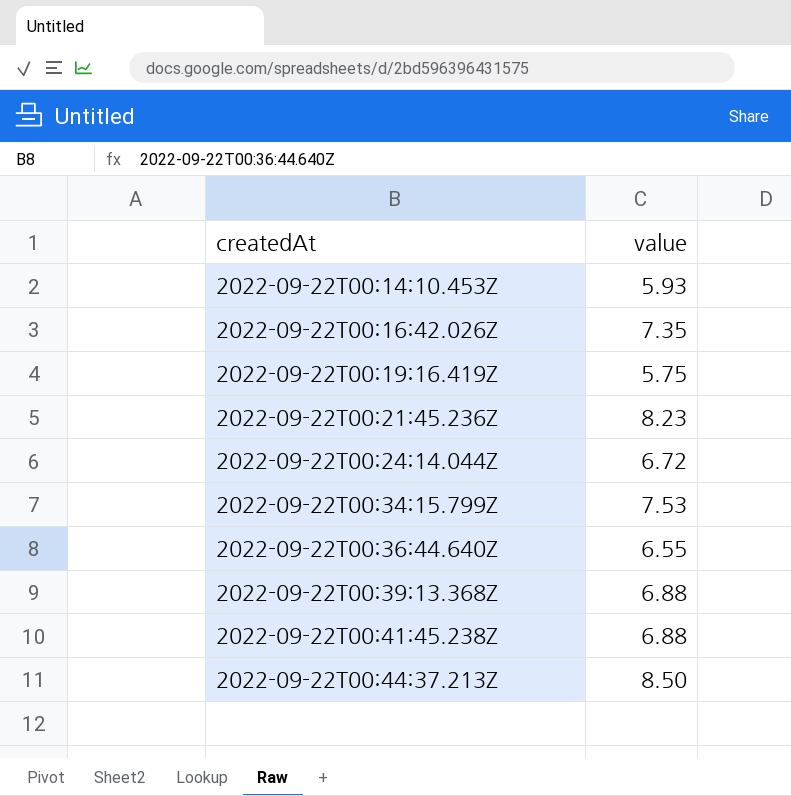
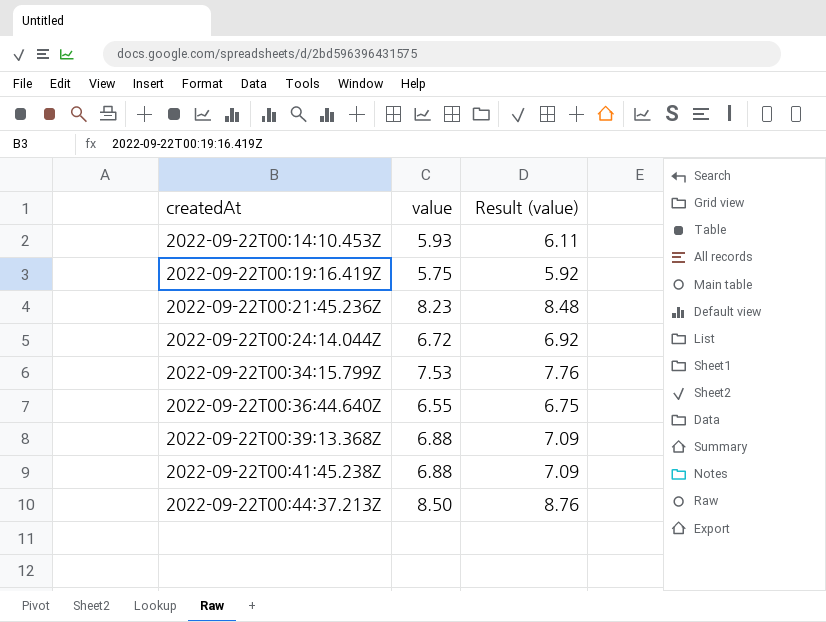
column Result (value) | formula: none -> [value] * 1.03
row 2022-09-22T00:16:42.026Z: 7.35 -> none

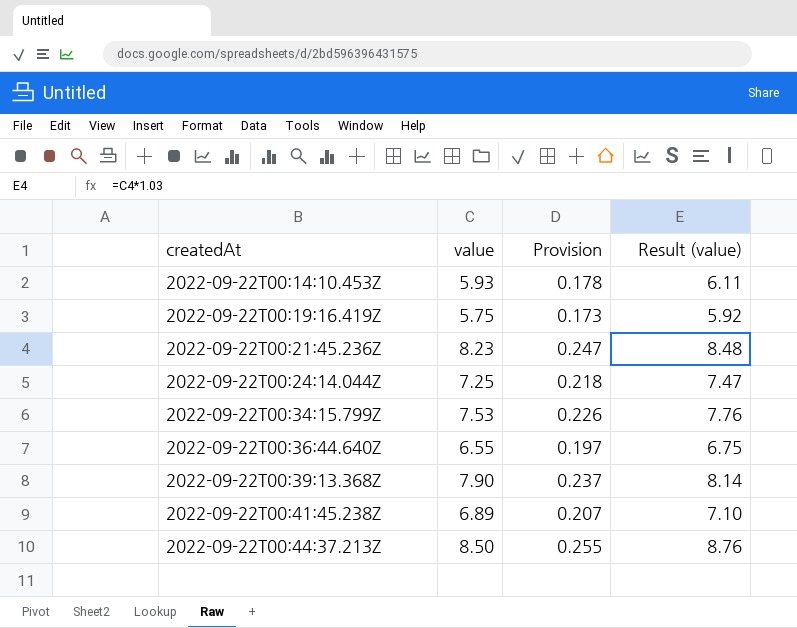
column Provision | formula: none -> [value] * 0.03
2022-09-22T00:24:14.044Z | value: 6.72 -> 7.25
2022-09-22T00:24:14.044Z | Result (value): 6.92 -> 7.47
2022-09-22T00:39:13.368Z | value: 6.88 -> 7.90
2022-09-22T00:39:13.368Z | Result (value): 7.09 -> 8.14
2022-09-22T00:41:45.238Z | value: 6.88 -> 6.89
2022-09-22T00:41:45.238Z | Result (value): 7.09 -> 7.10

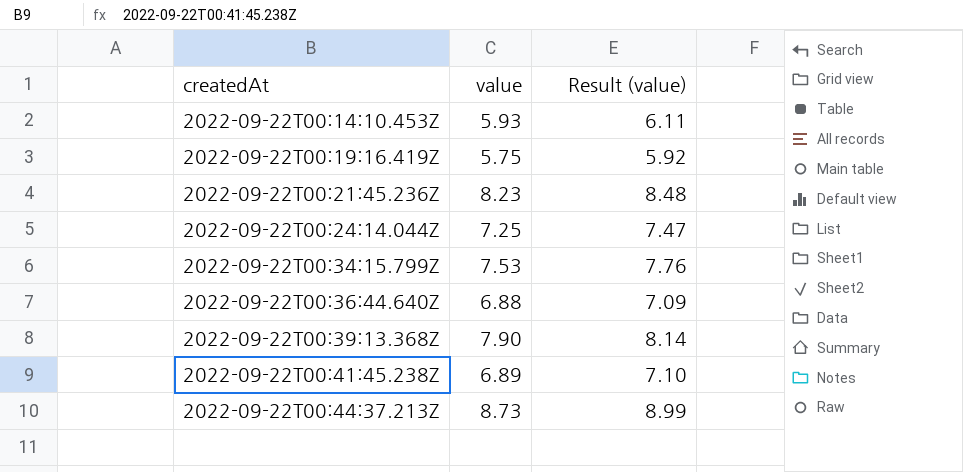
column Provision | formula: [value] * 0.03 -> none
2022-09-22T00:36:44.640Z | value: 6.55 -> 6.88
2022-09-22T00:36:44.640Z | Result (value): 6.75 -> 7.09
2022-09-22T00:44:37.213Z | value: 8.50 -> 8.73
2022-09-22T00:44:37.213Z | Result (value): 8.76 -> 8.99

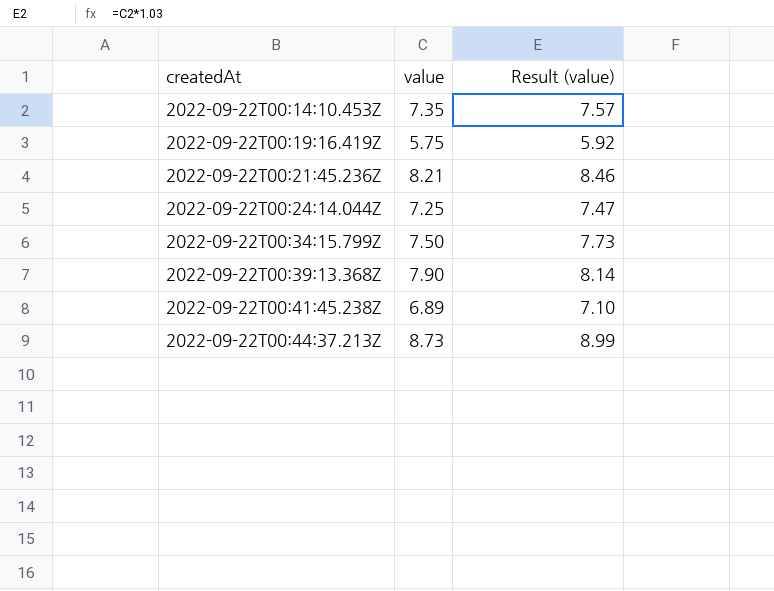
row 2022-09-22T00:36:44.640Z: 6.88 | 7.09 -> none
2022-09-22T00:14:10.453Z | value: 5.93 -> 7.35
2022-09-22T00:14:10.453Z | Result (value): 6.11 -> 7.57
2022-09-22T00:21:45.236Z | value: 8.23 -> 8.21
2022-09-22T00:21:45.236Z | Result (value): 8.48 -> 8.46
2022-09-22T00:34:15.799Z | value: 7.53 -> 7.50
2022-09-22T00:34:15.799Z | Result (value): 7.76 -> 7.73

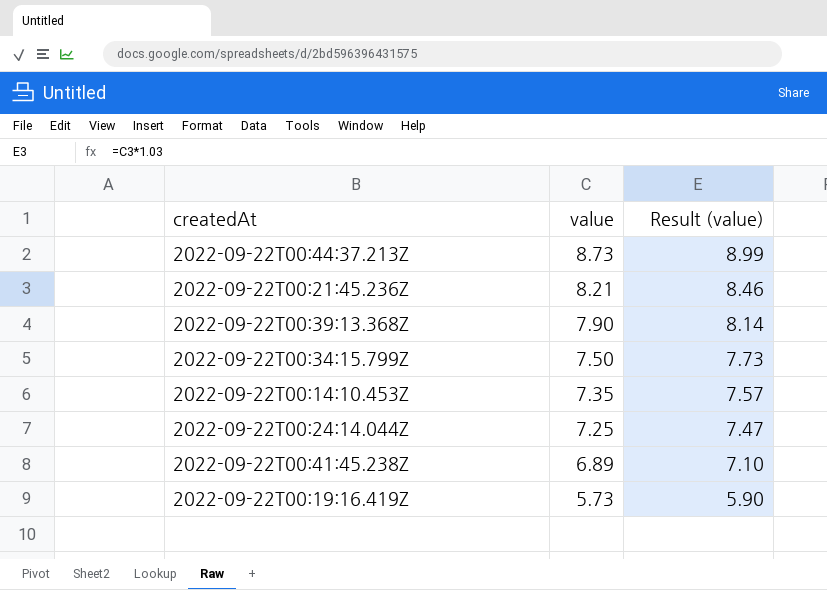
row order: createdAt ascending -> value descending
2022-09-22T00:19:16.419Z | value: 5.75 -> 5.73
2022-09-22T00:19:16.419Z | Result (value): 5.92 -> 5.90

